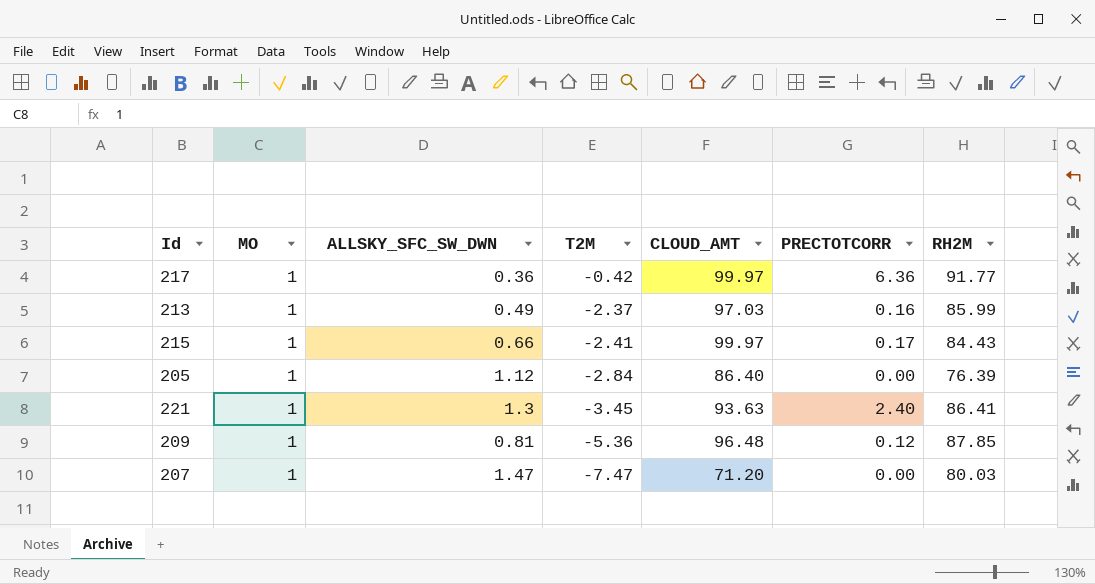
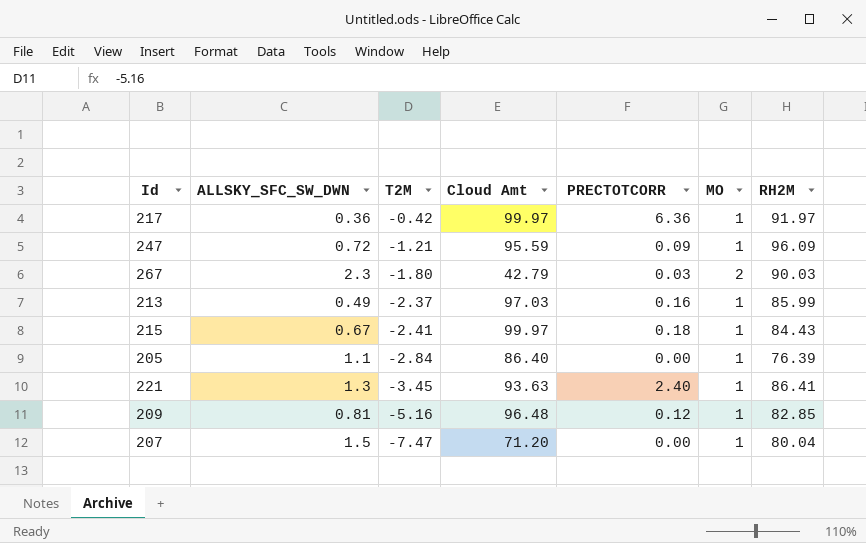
column name: CLOUD_AMT -> Cloud Amt
column MO | position: 2 -> 6
217 | RH2M: 91.77 -> 91.97
row 247: none -> 0.72 | -1.21 | 95.59 | 0.09 | 1 | 96.09
row 267: none -> 2.3 | -1.80 | 42.79 | 0.03 | 2 | 90.03
215 | ALLSKY_SFC_SW_DWN: 0.66 -> 0.67
215 | PRECTOTCORR: 0.17 -> 0.18
205 | ALLSKY_SFC_SW_DWN: 1.12 -> 1.1
209 | T2M: -5.36 -> -5.16
209 | RH2M: 87.85 -> 82.85
207 | ALLSKY_SFC_SW_DWN: 1.47 -> 1.5
207 | RH2M: 80.03 -> 80.04

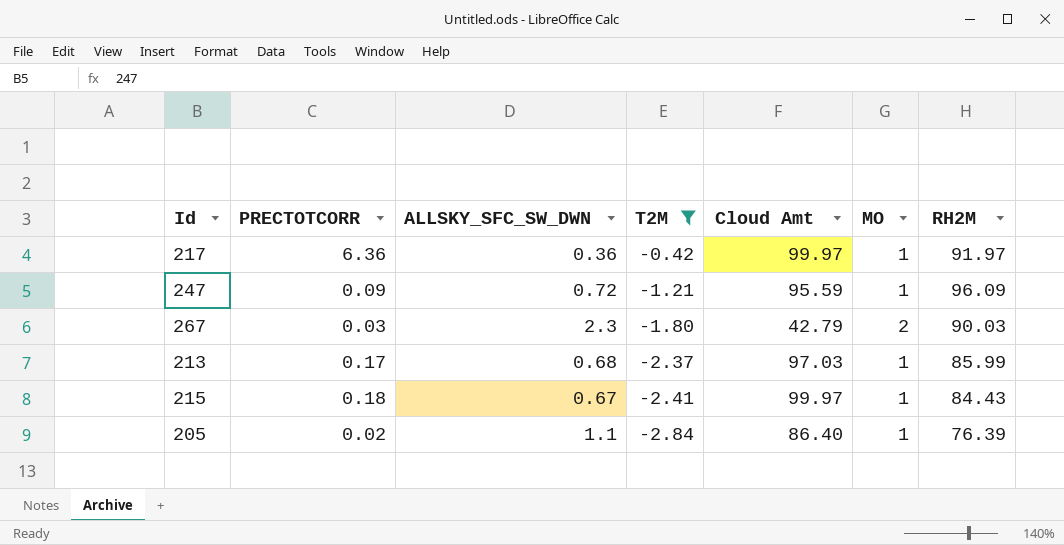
filter: none -> T2M >= -2.84
column PRECTOTCORR | position: 5 -> 2
213 | PRECTOTCORR: 0.16 -> 0.17
213 | ALLSKY_SFC_SW_DWN: 0.49 -> 0.68
205 | PRECTOTCORR: 0.00 -> 0.02

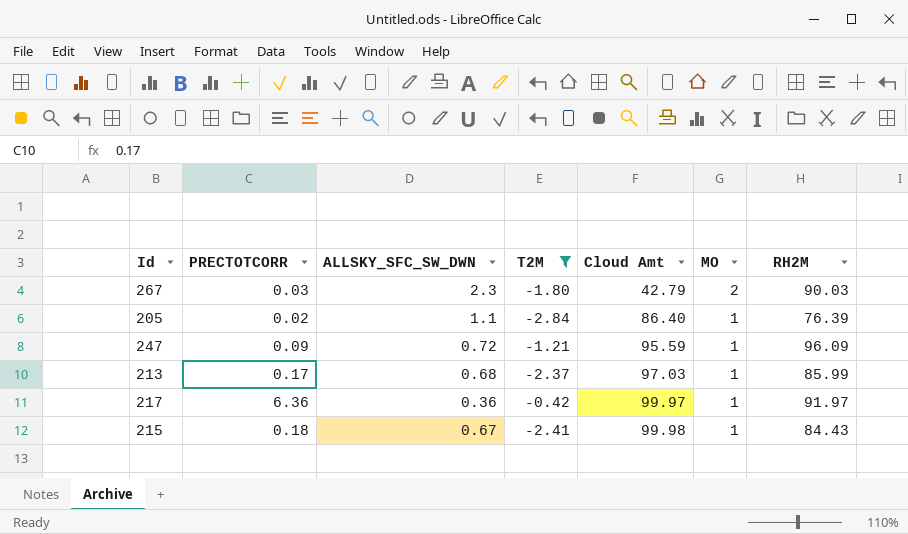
row order: T2M descending -> Cloud Amt ascending
215 | Cloud Amt: 99.97 -> 99.98

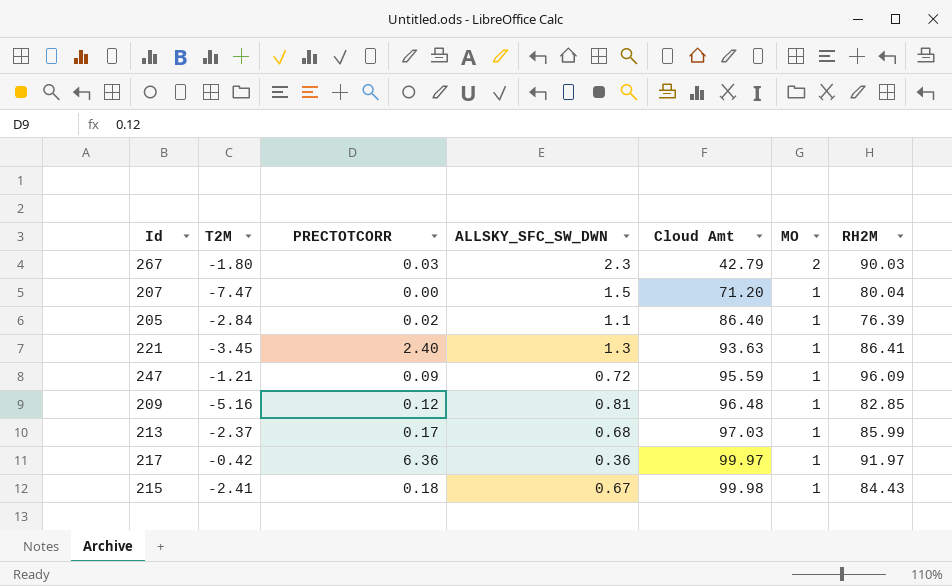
filter: T2M >= -2.84 -> none
column T2M | position: 4 -> 2

